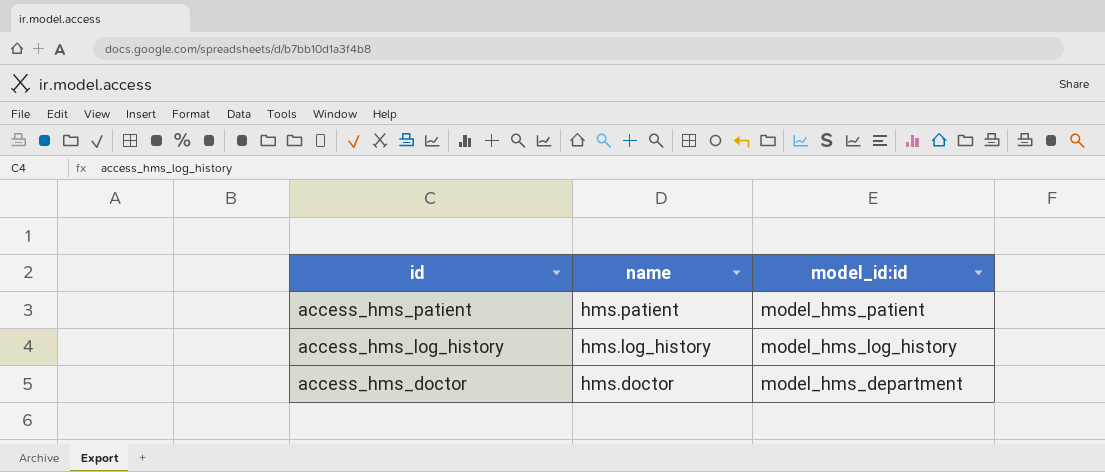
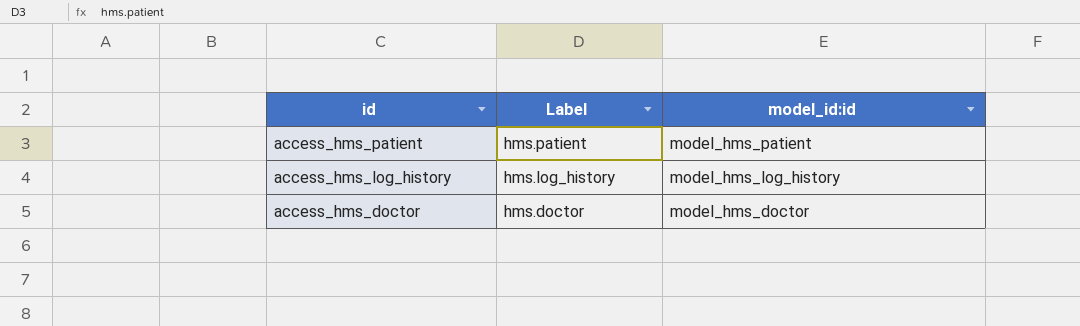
column name: name -> Label
access_hms_doctor | model_id:id: model_hms_department -> model_hms_doctor

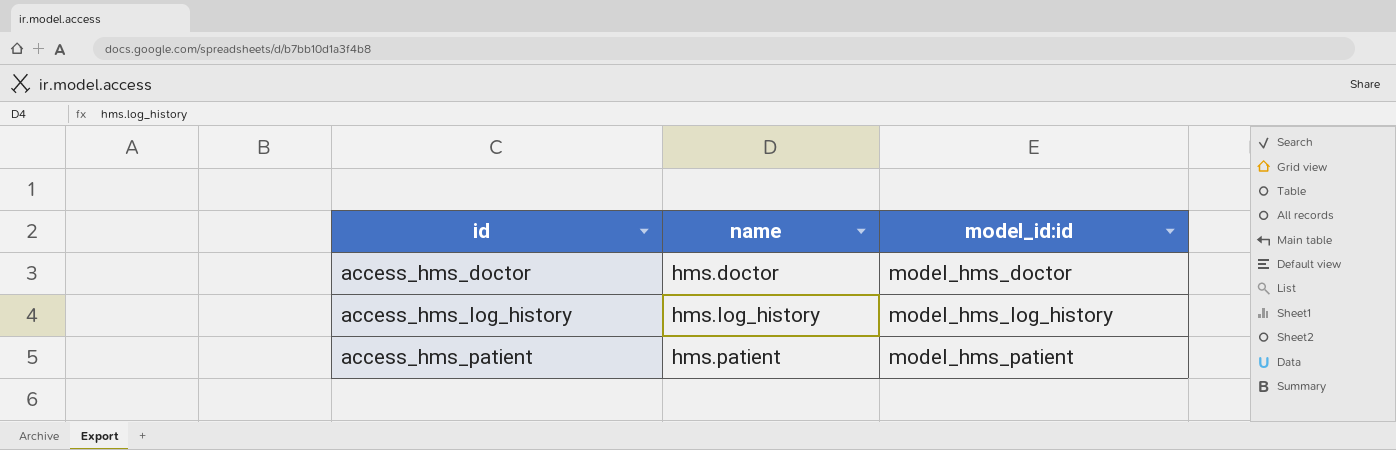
row order: id descending -> id ascending
column name: Label -> name

